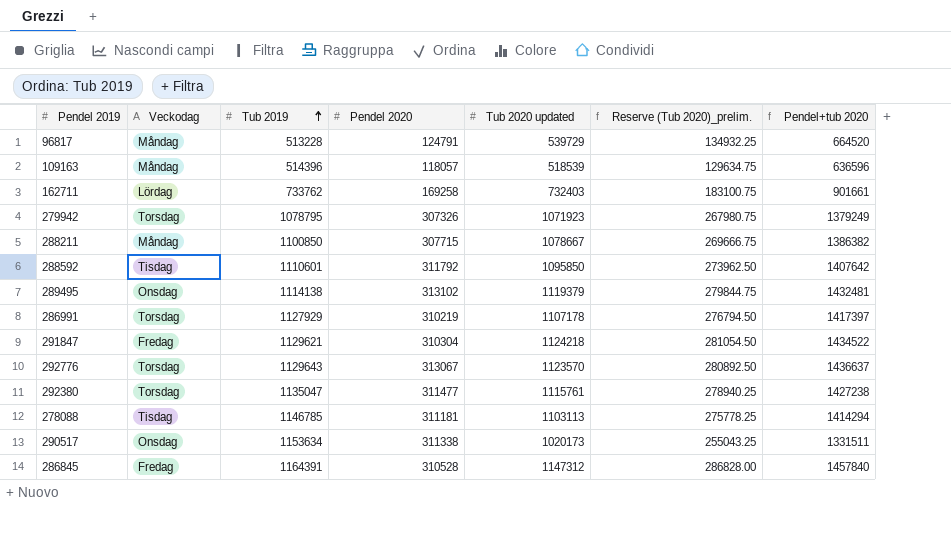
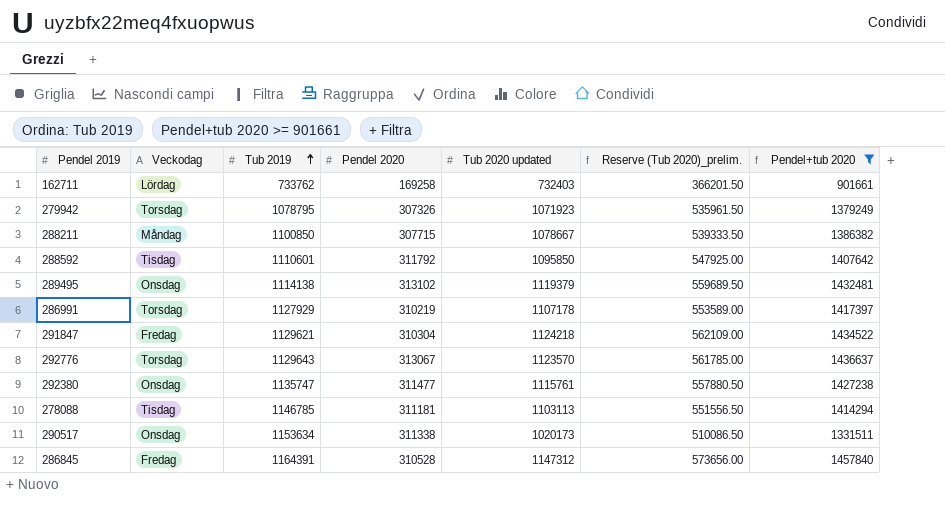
filter: none -> Pendel+tub 2020 >= 901661
column Reserve (Tub 2020)_prelim. | formula: [Tub 2020 updated] * 0.25 -> [Tub 2020 updated] * 0.5
292380 | Veckodag: Torsdag -> Onsdag
292380 | Tub 2019: 1135047 -> 1135747

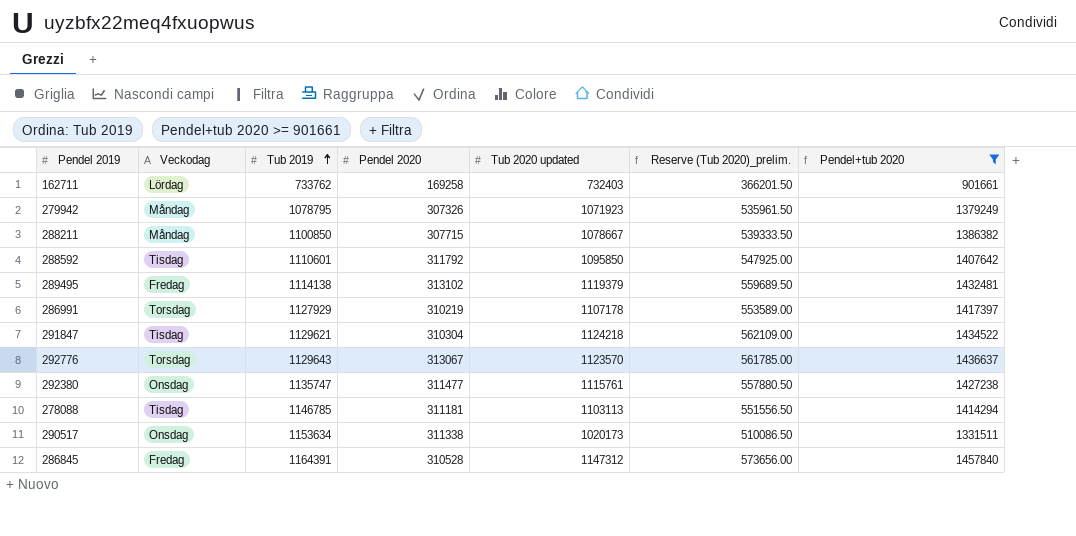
279942 | Veckodag: Torsdag -> Måndag
289495 | Veckodag: Onsdag -> Fredag
291847 | Veckodag: Fredag -> Tisdag

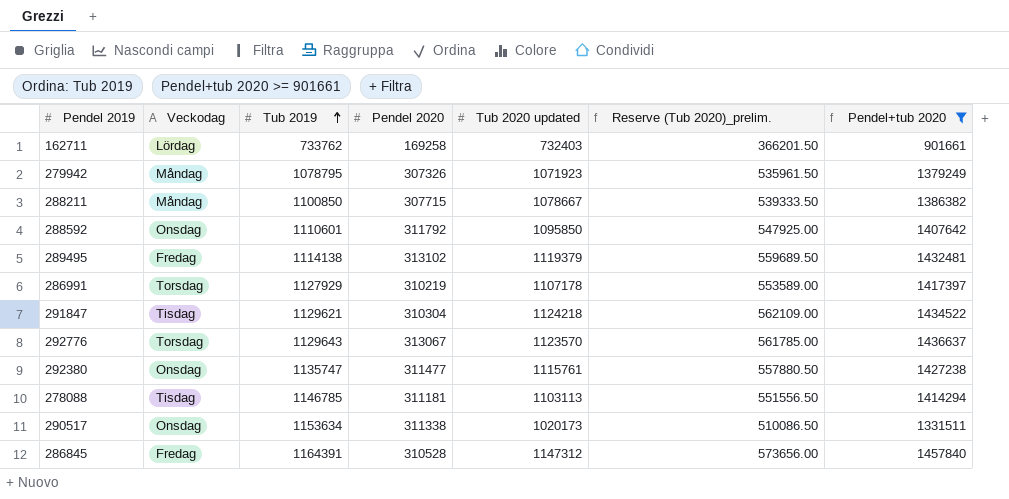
288592 | Veckodag: Tisdag -> Onsdag

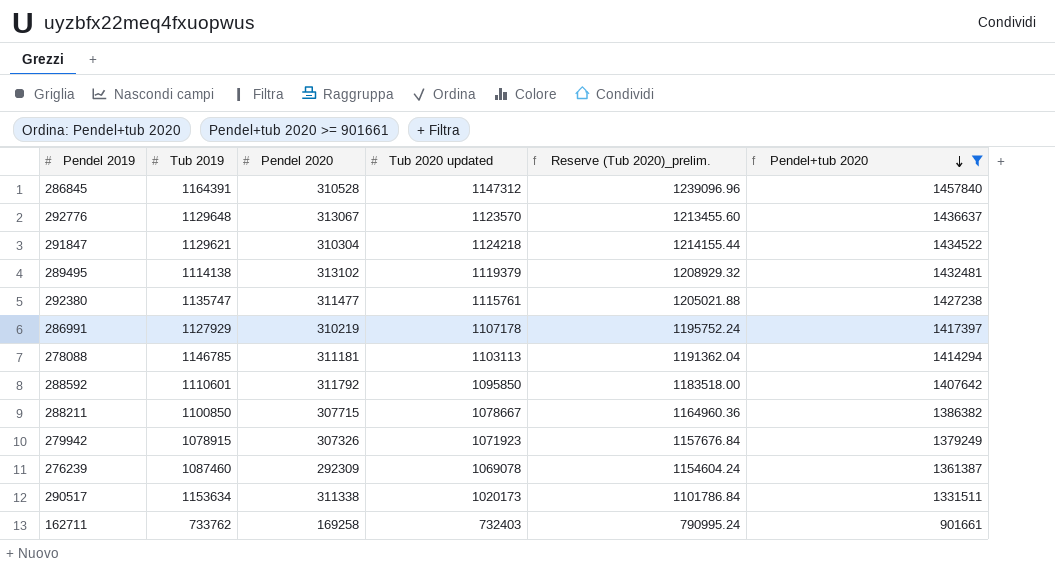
row order: Tub 2019 ascending -> Pendel+tub 2020 descending
column Veckodag | position: 2 -> none
column Reserve (Tub 2020)_prelim. | formula: [Tub 2020 updated] * 0.5 -> [Tub 2020 updated] * 1.08
292776 | Tub 2019: 1129643 -> 1129648
279942 | Tub 2019: 1078795 -> 1078915
row 276239: none -> 1087460 | 292309 | 1069078 | 1154604.24 | 1361387

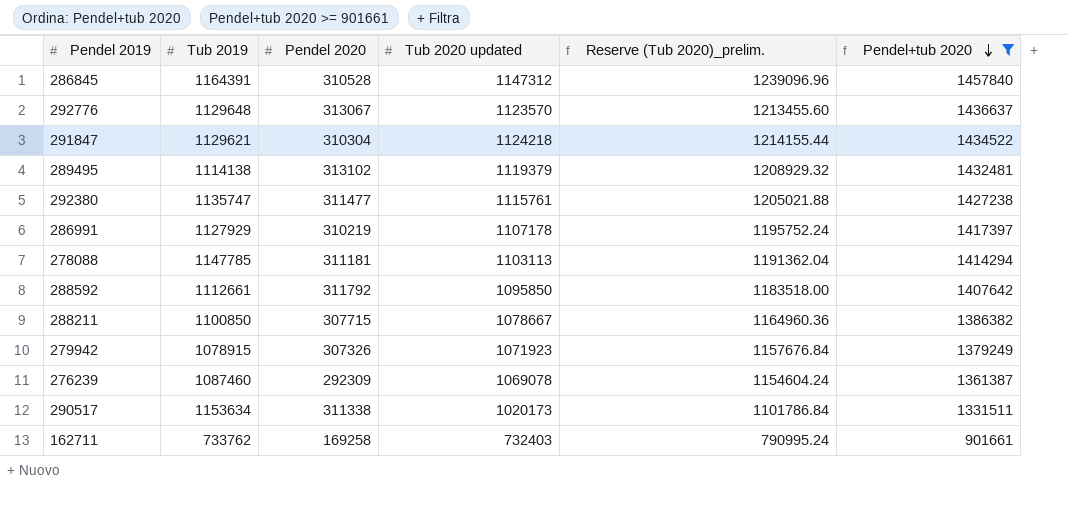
278088 | Tub 2019: 1146785 -> 1147785
288592 | Tub 2019: 1110601 -> 1112661

